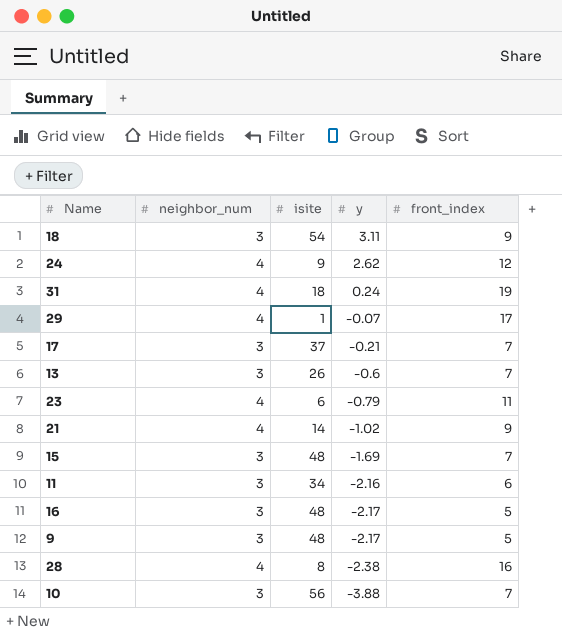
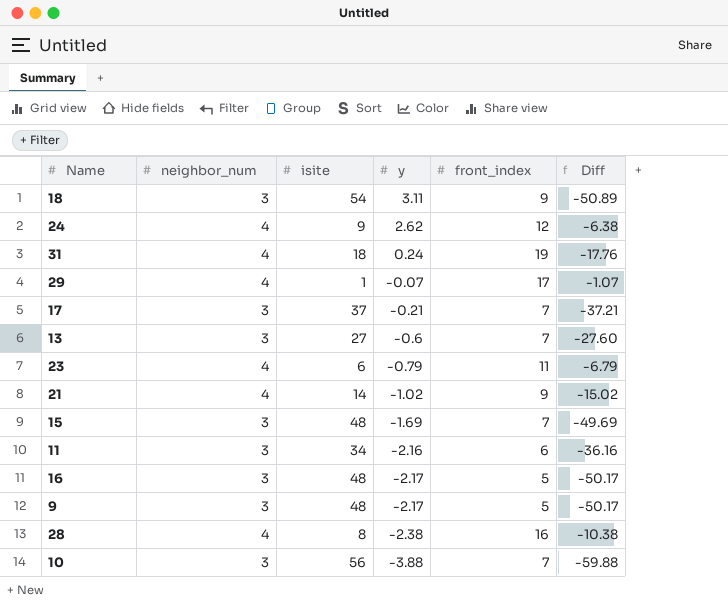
column Diff | formula: none -> [y] - [isite]
13 | isite: 26 -> 27

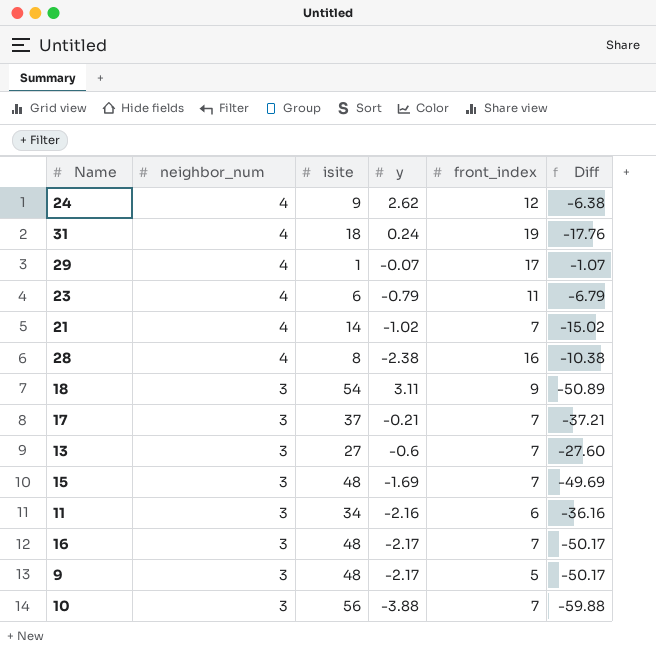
row order: y descending -> neighbor_num descending
21 | front_index: 9 -> 7
16 | front_index: 5 -> 7

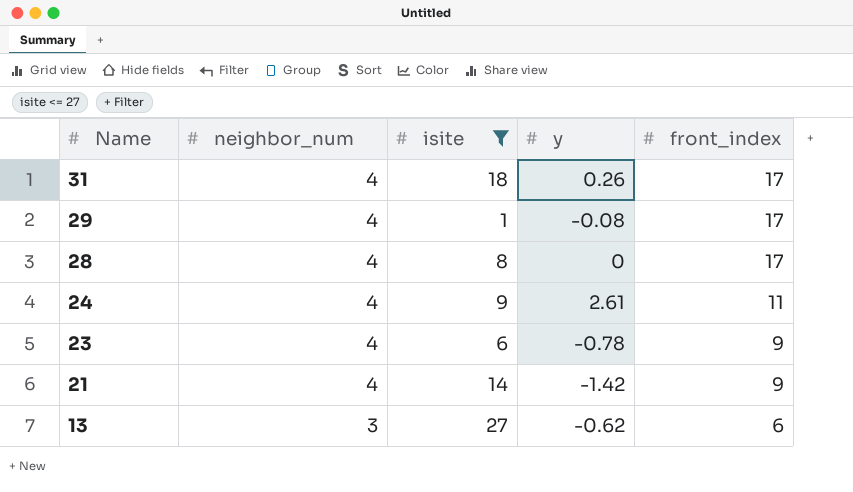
filter: none -> isite <= 27
row order: neighbor_num descending -> Name descending
column Diff | formula: [y] - [isite] -> none
31 | y: 0.24 -> 0.26
31 | front_index: 19 -> 17
29 | y: -0.07 -> -0.08
28 | y: -2.38 -> 0
28 | front_index: 16 -> 17
24 | y: 2.62 -> 2.61
24 | front_index: 12 -> 11
23 | y: -0.79 -> -0.78
23 | front_index: 11 -> 9
21 | y: -1.02 -> -1.42
21 | front_index: 7 -> 9
13 | y: -0.6 -> -0.62
13 | front_index: 7 -> 6

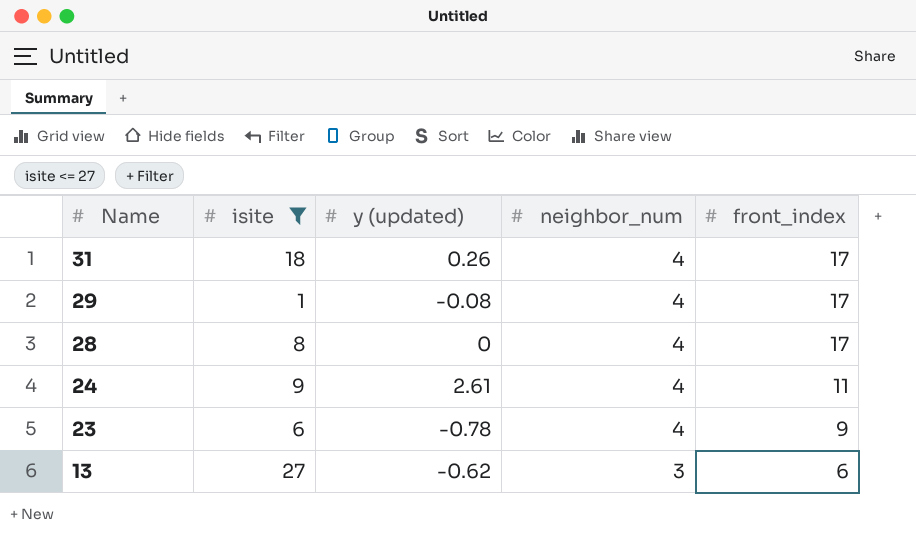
column name: y -> y (updated)
column neighbor_num | position: 2 -> 4
row 21: 4 | 14 | -1.42 | 9 -> none

